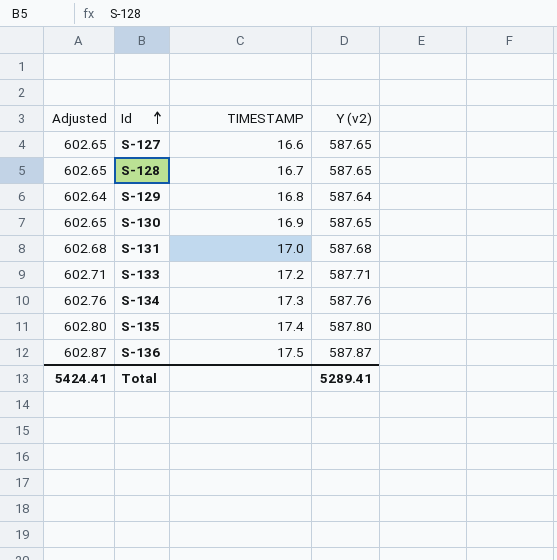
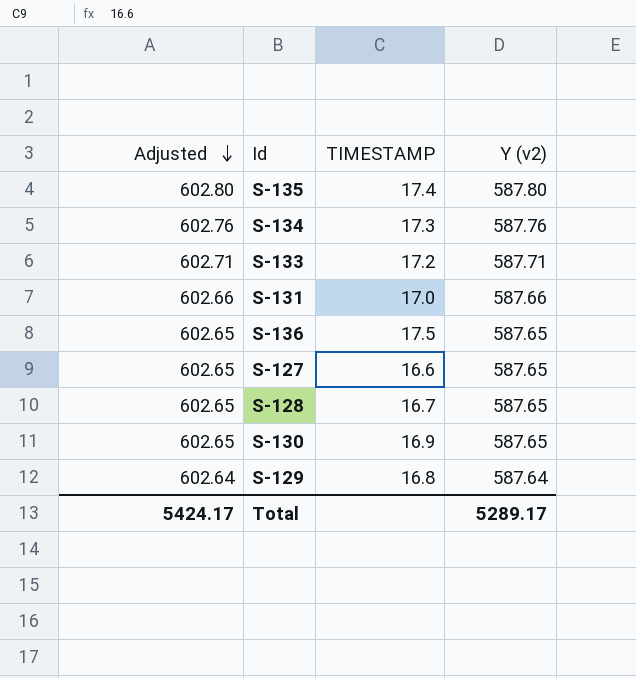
row order: Id ascending -> Adjusted descending
S-131 | Adjusted: 602.68 -> 602.66
S-131 | Y (v2): 587.68 -> 587.66
S-136 | Adjusted: 602.87 -> 602.65
S-136 | Y (v2): 587.87 -> 587.65
Total | Adjusted: 5424.41 -> 5424.17
Total | Y (v2): 5289.41 -> 5289.17

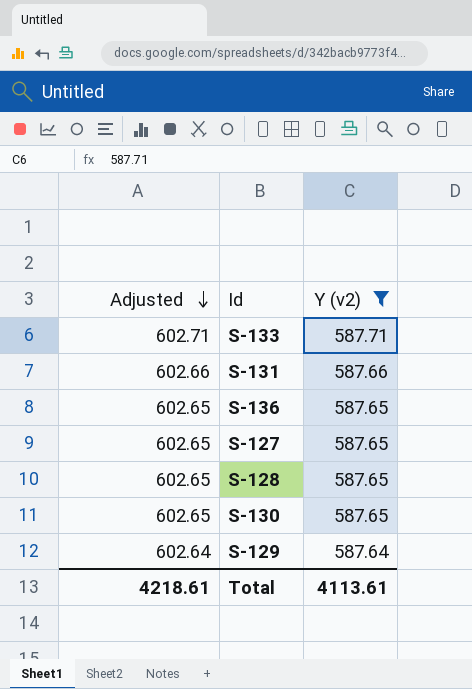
filter: none -> Y (v2) <= 587.71
column TIMESTAMP | position: 3 -> none
Total | Adjusted: 5424.17 -> 4218.61
Total | Y (v2): 5289.17 -> 4113.61

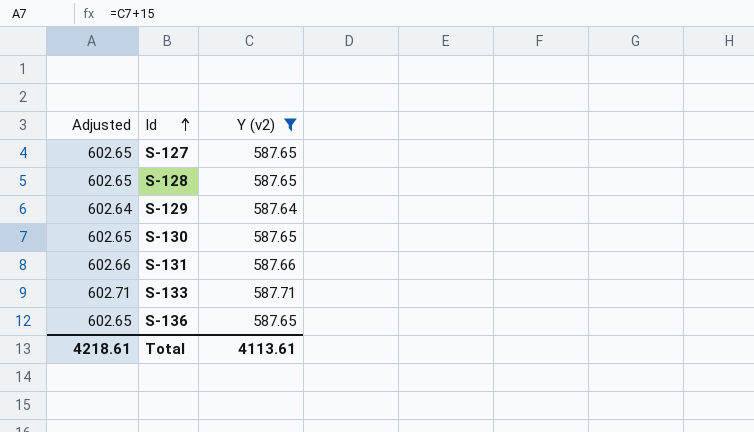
row order: Adjusted descending -> Id ascending

